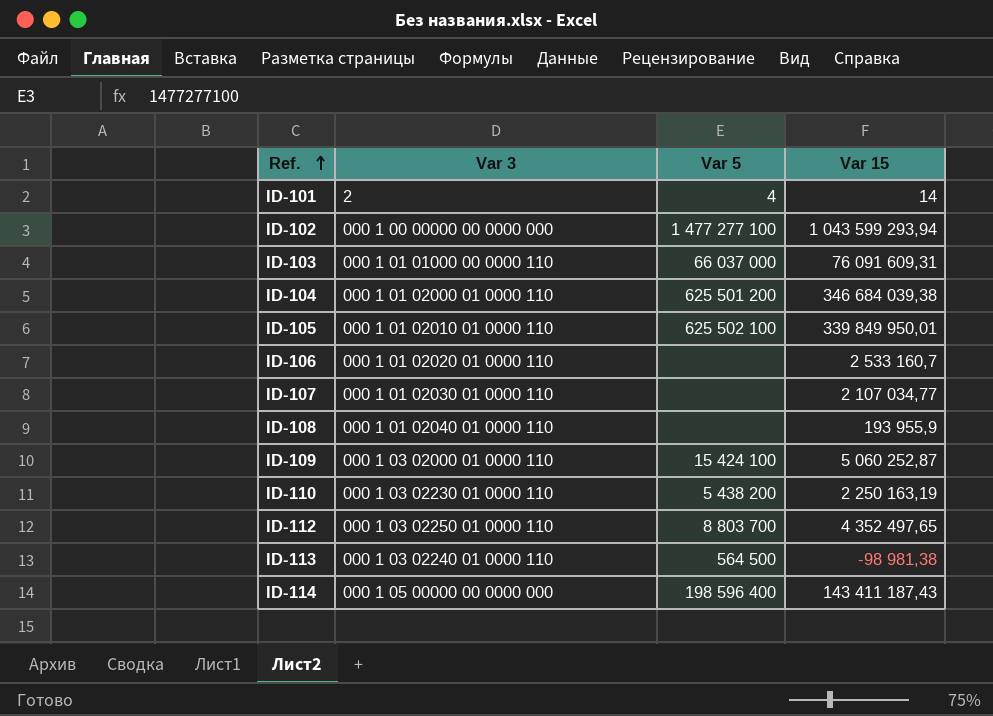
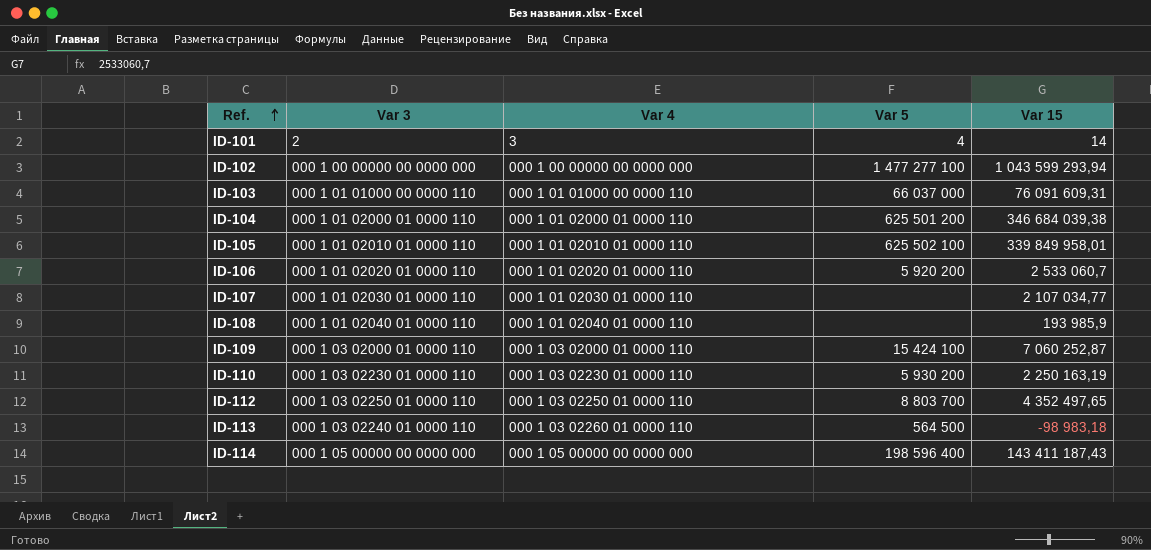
column Var 4 | position: none -> 3
ID-105 | Var 15: 339 849 950,01 -> 339 849 958,01
ID-106 | Var 5: none -> 5 920 200
ID-106 | Var 15: 2 533 160,7 -> 2 533 060,7
ID-108 | Var 15: 193 955,9 -> 193 985,9
ID-109 | Var 15: 5 060 252,87 -> 7 060 252,87
ID-110 | Var 5: 5 438 200 -> 5 930 200
ID-113 | Var 15: -98 981,38 -> -98 983,18

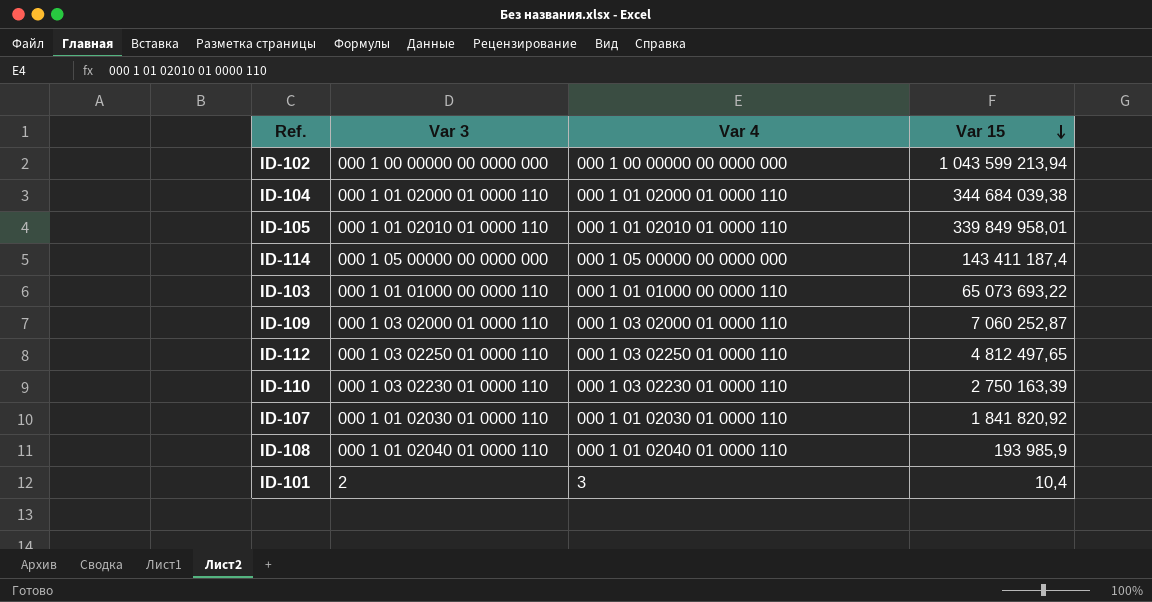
row order: Ref. ascending -> Var 15 descending
column Var 5 | position: 4 -> none
row ID-106: 000 1 01 02020 01 0000 110 | 000 1 01 02020 01 0000 110 | 5 920 200 | 2 533 060,7 -> none
row ID-113: 000 1 03 02240 01 0000 110 | 000 1 03 02260 01 0000 110 | 564 500 | -98 983,18 -> none
ID-102 | Var 15: 1 043 599 293,94 -> 1 043 599 213,94
ID-104 | Var 15: 346 684 039,38 -> 344 684 039,38
ID-114 | Var 15: 143 411 187,43 -> 143 411 187,4
ID-103 | Var 15: 76 091 609,31 -> 65 073 693,22
ID-112 | Var 15: 4 352 497,65 -> 4 812 497,65
ID-110 | Var 15: 2 250 163,19 -> 2 750 163,39
ID-107 | Var 15: 2 107 034,77 -> 1 841 820,92
ID-101 | Var 15: 14 -> 10,4

